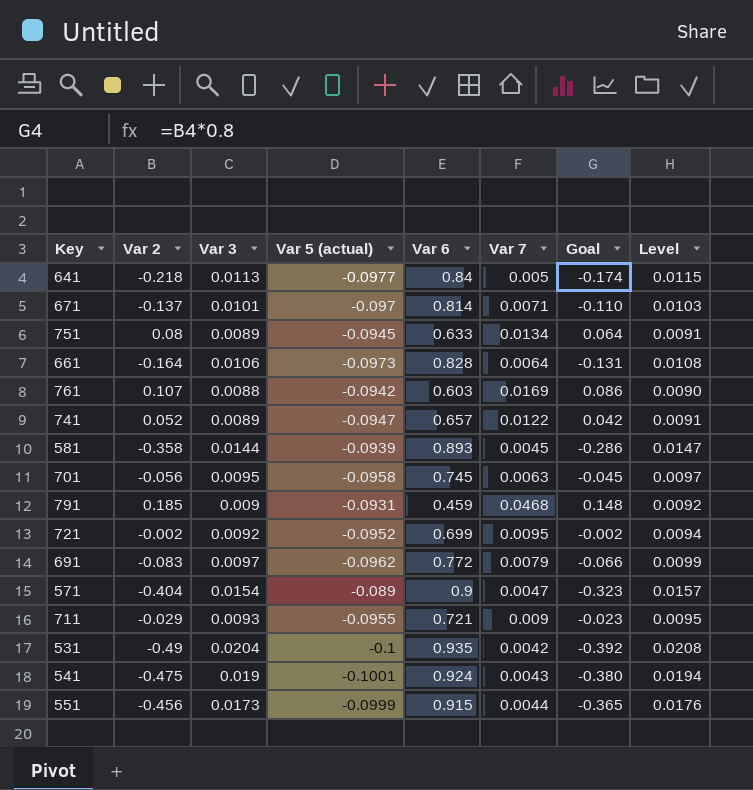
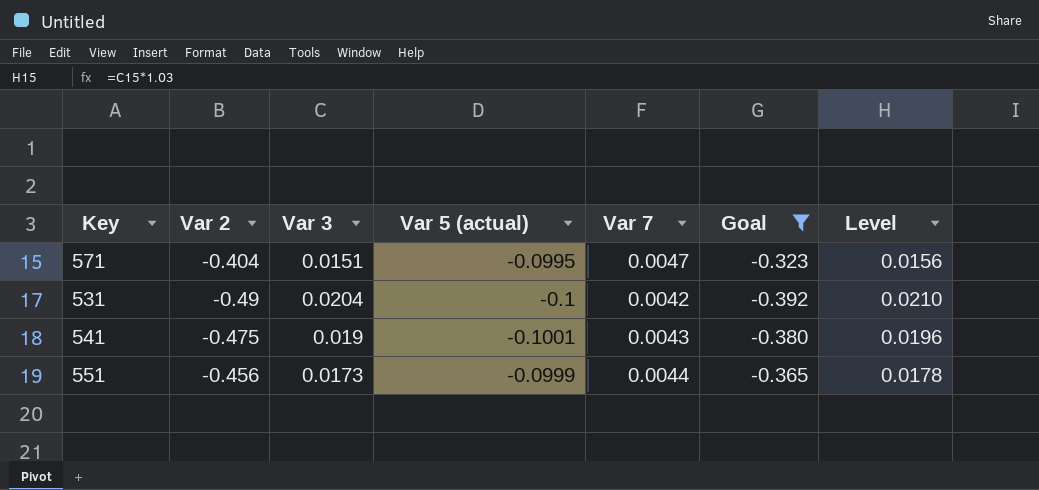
filter: none -> Goal <= -0.323
column Var 6 | position: 5 -> none
column Level | formula: [Var 3] * 1.02 -> [Var 3] * 1.03
571 | Var 3: 0.0154 -> 0.0151
571 | Var 5 (actual): -0.089 -> -0.0995

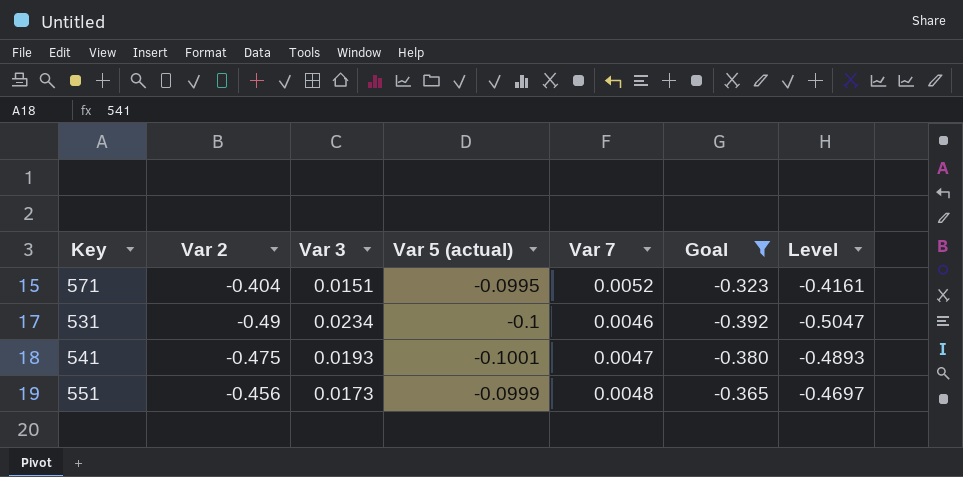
column Level | formula: [Var 3] * 1.03 -> [Var 2] * 1.03
571 | Var 7: 0.0047 -> 0.0052
531 | Var 3: 0.0204 -> 0.0234
531 | Var 7: 0.0042 -> 0.0046
541 | Var 3: 0.019 -> 0.0193
541 | Var 7: 0.0043 -> 0.0047
551 | Var 7: 0.0044 -> 0.0048

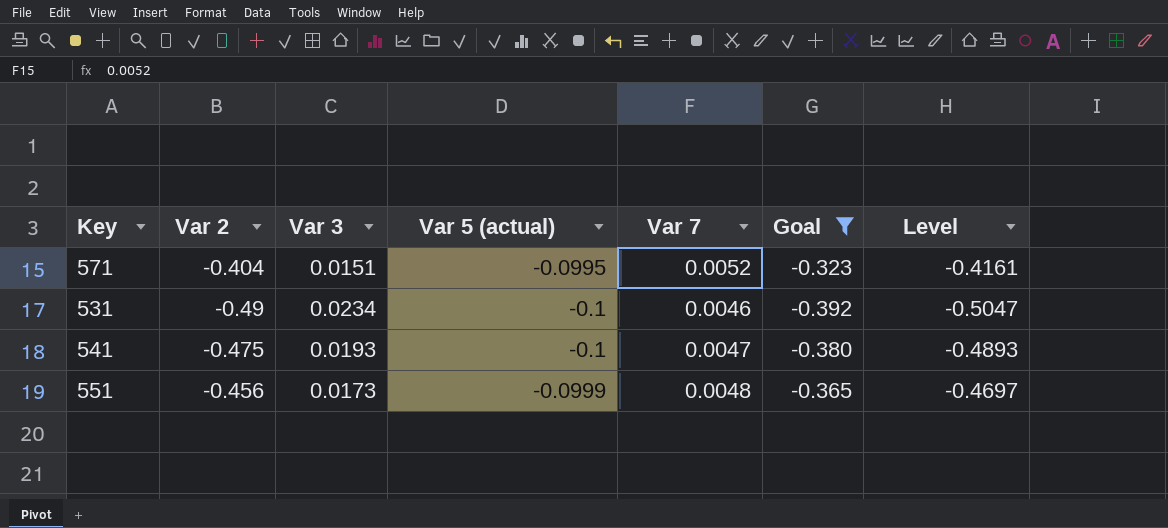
541 | Var 5 (actual): -0.1001 -> -0.1

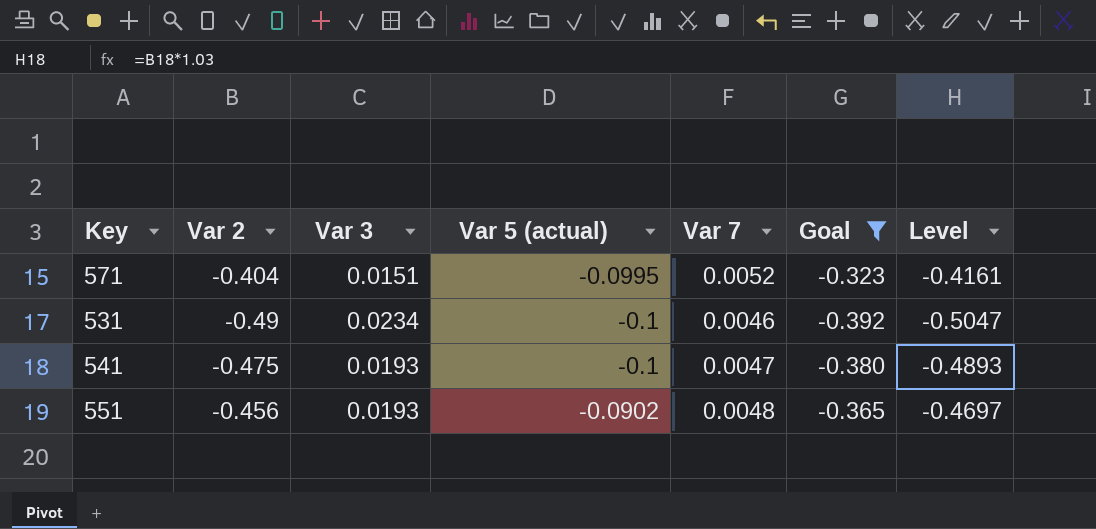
551 | Var 3: 0.0173 -> 0.0193
551 | Var 5 (actual): -0.0999 -> -0.0902

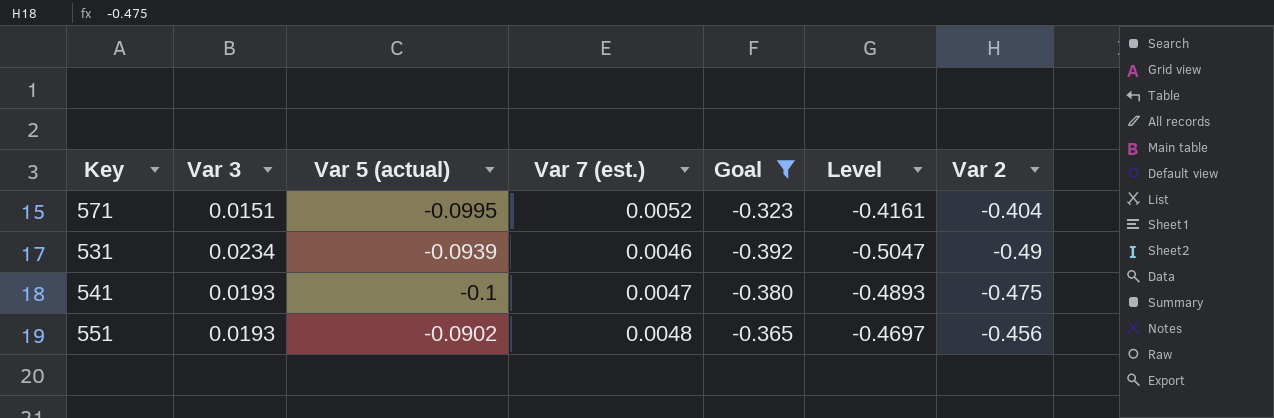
column name: Var 7 -> Var 7 (est.)
column Var 2 | position: 2 -> 7
531 | Var 5 (actual): -0.1 -> -0.0939

